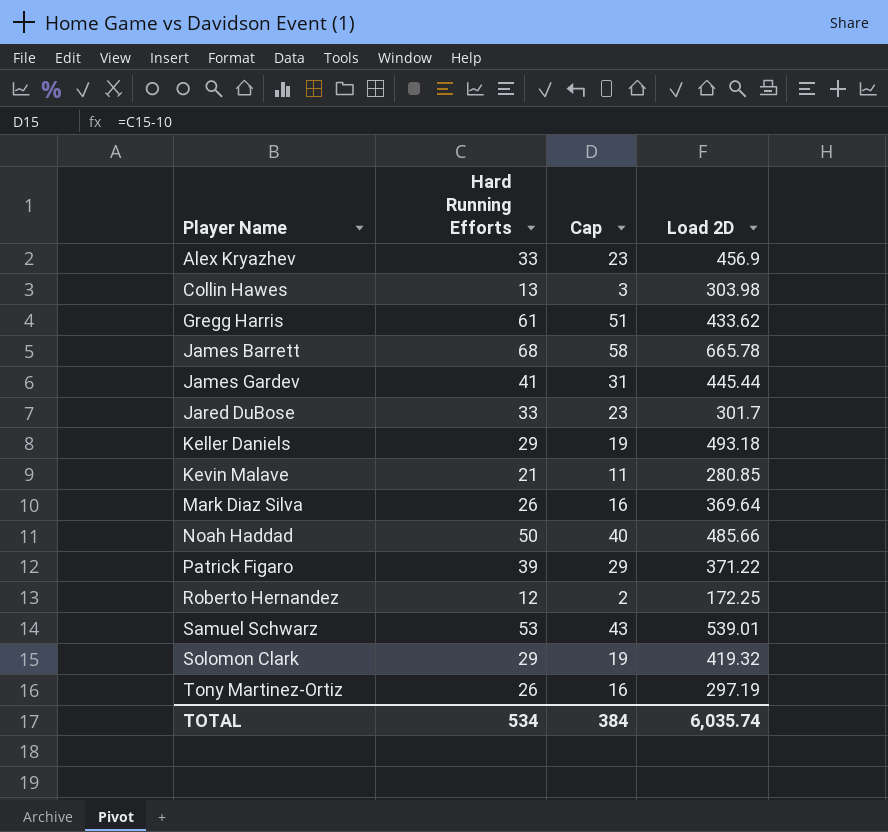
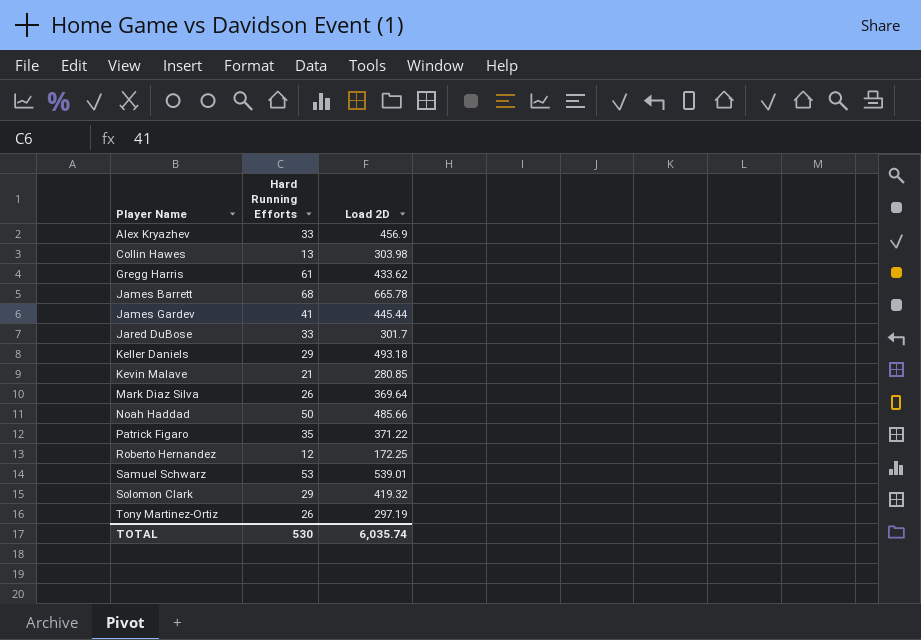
column Cap | formula: [Hard Running Efforts] - 10 -> none
Patrick Figaro | Hard Running Efforts: 39 -> 35
TOTAL | Hard Running Efforts: 534 -> 530

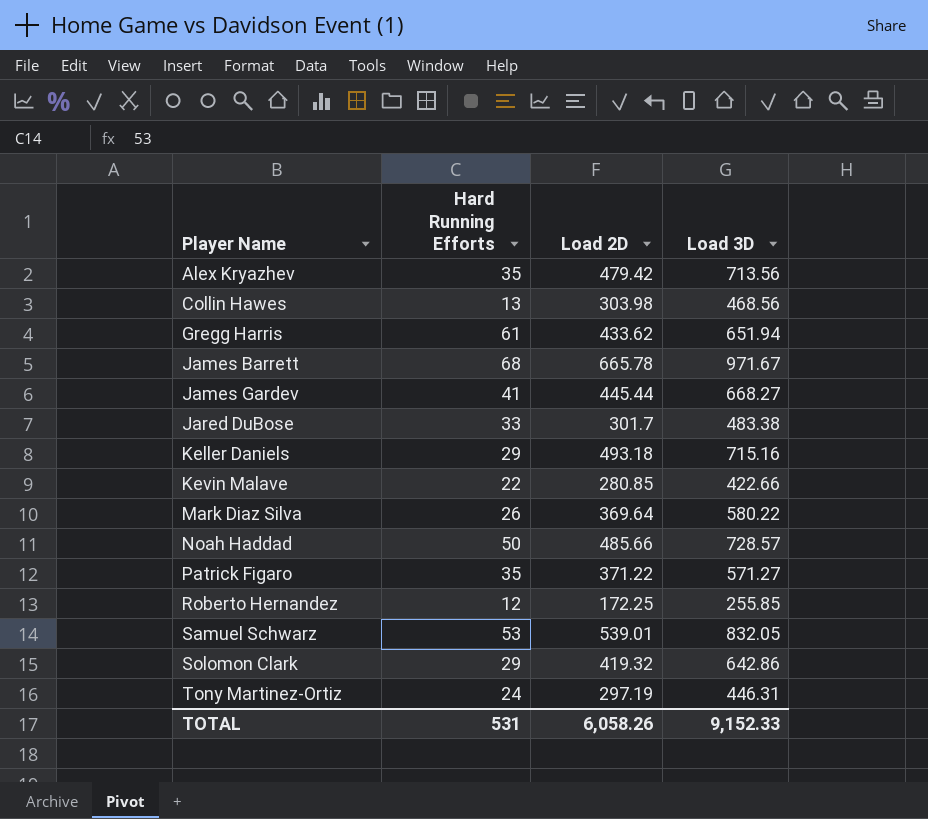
column Load 3D | position: none -> 4
Alex Kryazhev | Hard Running Efforts: 33 -> 35
Alex Kryazhev | Load 2D: 456.9 -> 479.42
Kevin Malave | Hard Running Efforts: 21 -> 22
Tony Martinez-Ortiz | Hard Running Efforts: 26 -> 24
TOTAL | Hard Running Efforts: 530 -> 531
TOTAL | Load 2D: 6,035.74 -> 6,058.26

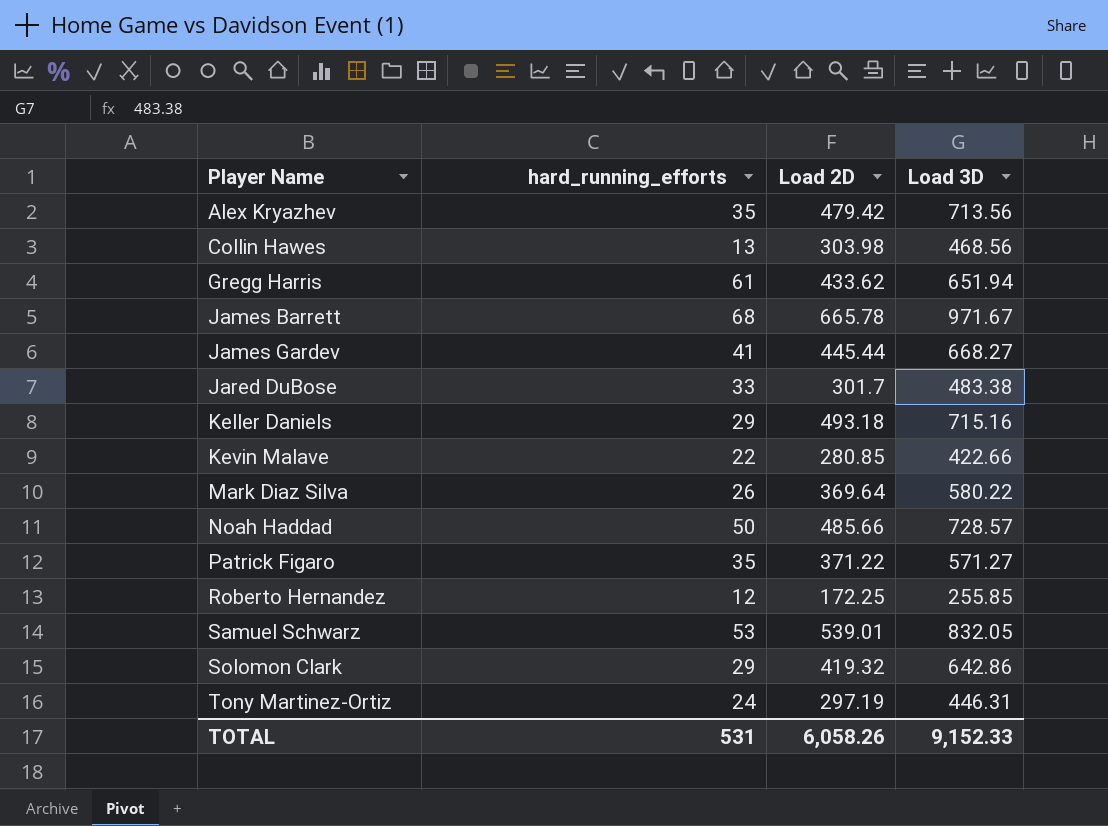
column name: Hard Running Efforts -> hard_running_efforts

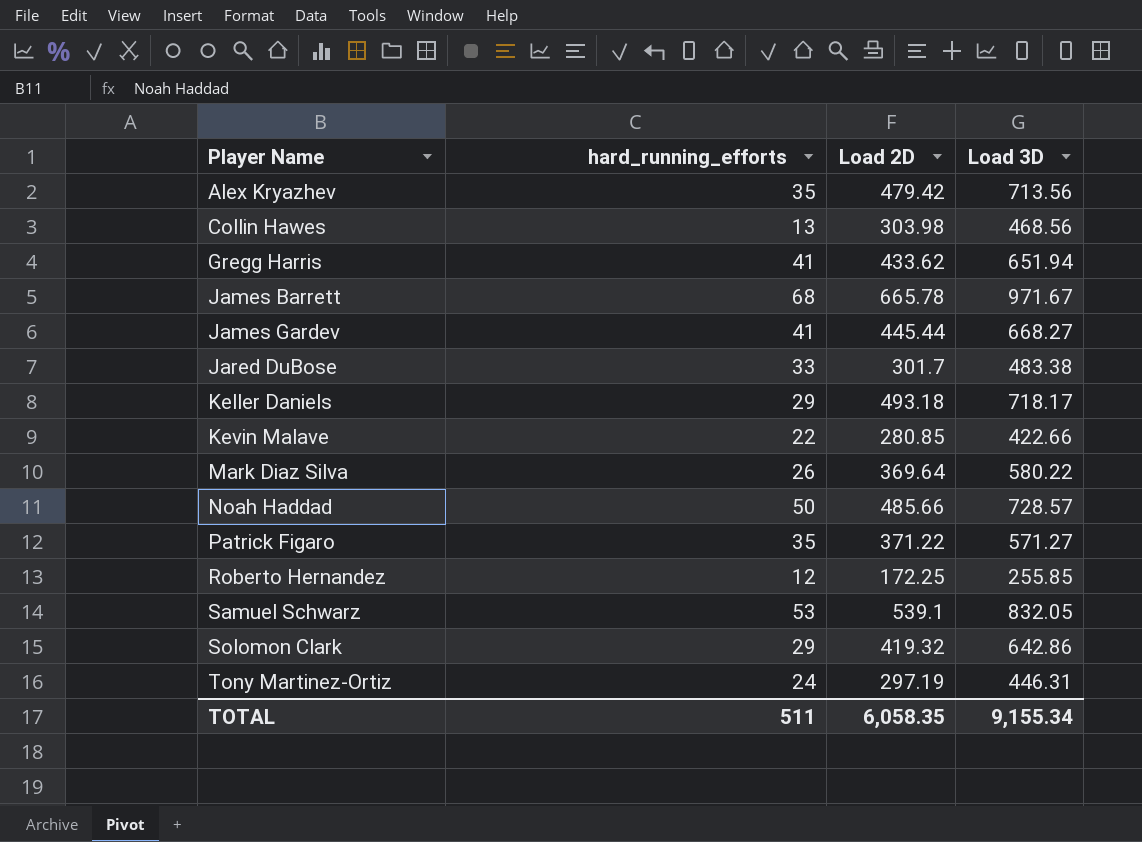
Gregg Harris | hard_running_efforts: 61 -> 41
Keller Daniels | Load 3D: 715.16 -> 718.17
Samuel Schwarz | Load 2D: 539.01 -> 539.1
TOTAL | hard_running_efforts: 531 -> 511
TOTAL | Load 2D: 6,058.26 -> 6,058.35
TOTAL | Load 3D: 9,152.33 -> 9,155.34

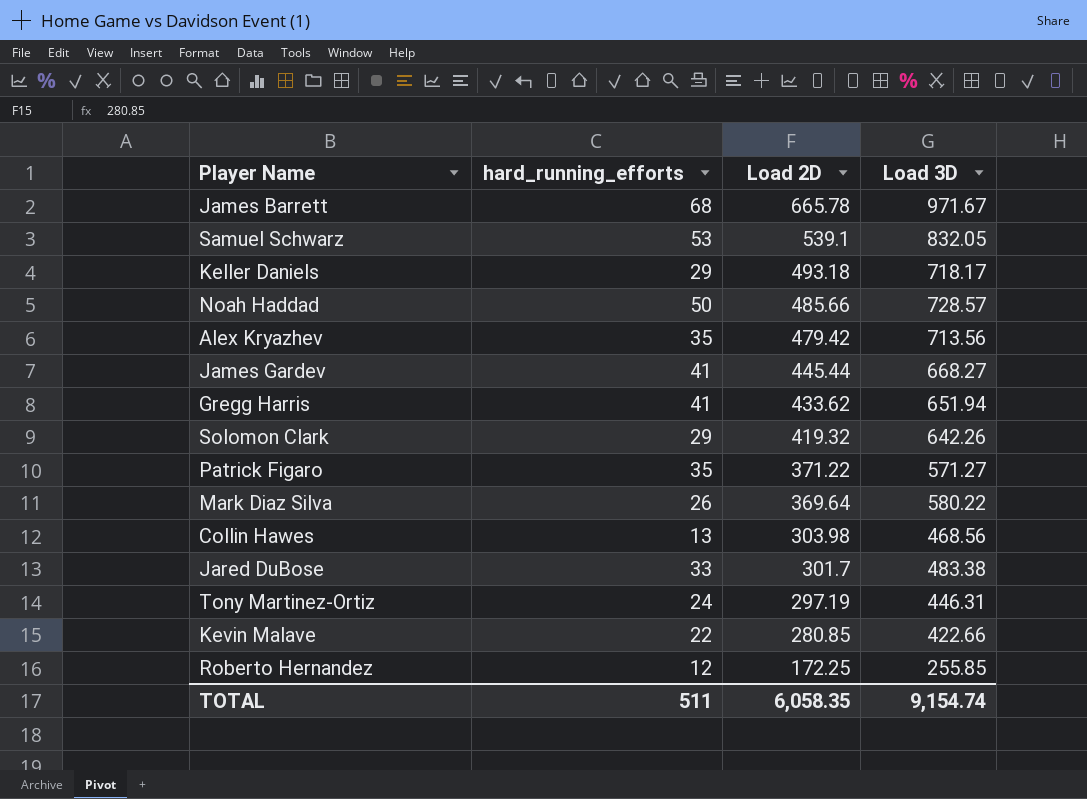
row order: Player Name ascending -> Load 2D descending
Solomon Clark | Load 3D: 642.86 -> 642.26
TOTAL | Load 3D: 9,155.34 -> 9,154.74

